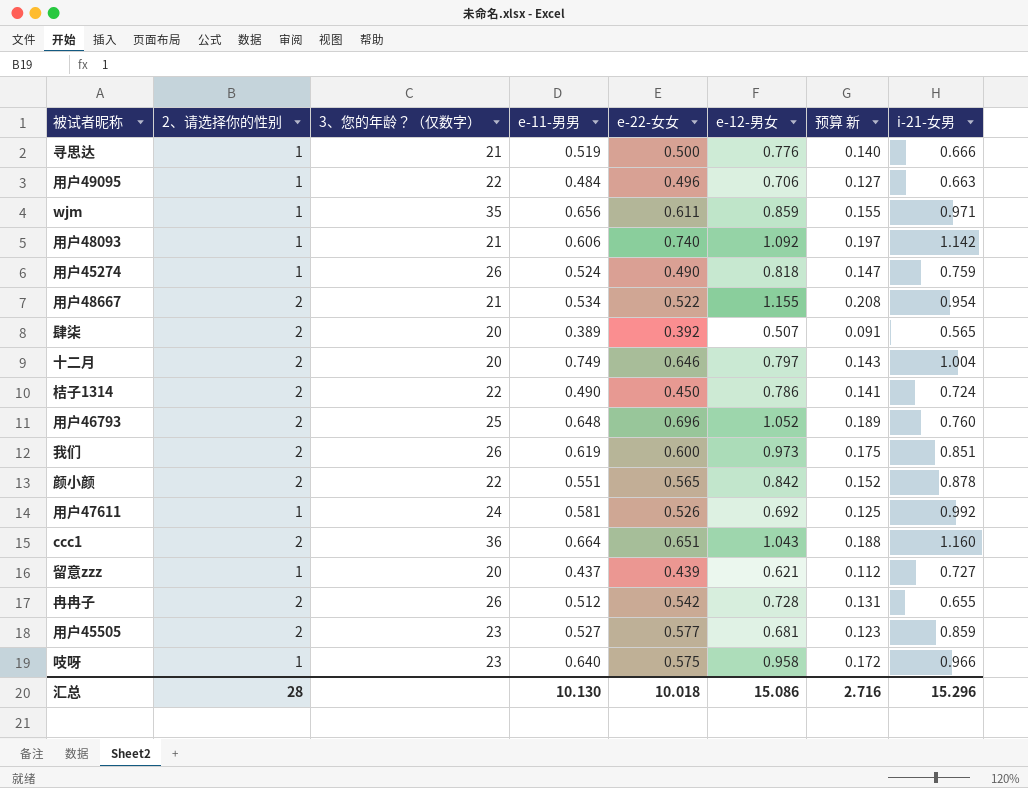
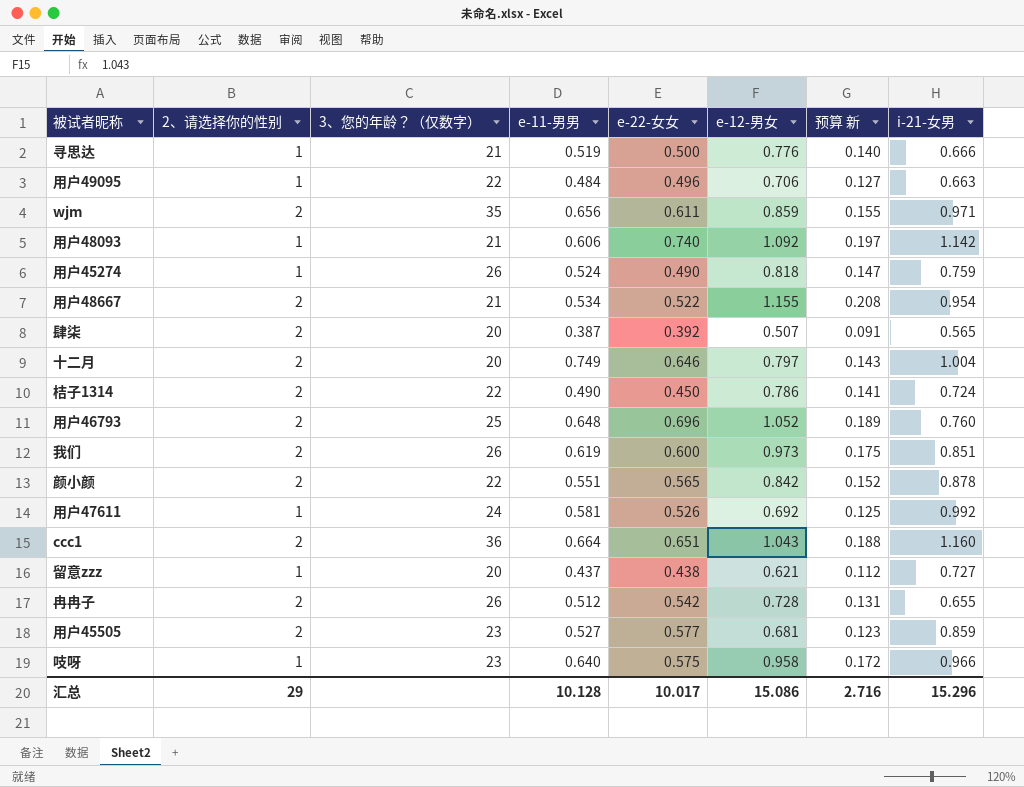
wjm | 2、请选择你的性别: 1 -> 2
肆柒 | e-11-男男: 0.389 -> 0.387
留意zzz | e-22-女女: 0.439 -> 0.438
汇总 | 2、请选择你的性别: 28 -> 29
汇总 | e-11-男男: 10.130 -> 10.128
汇总 | e-22-女女: 10.018 -> 10.017

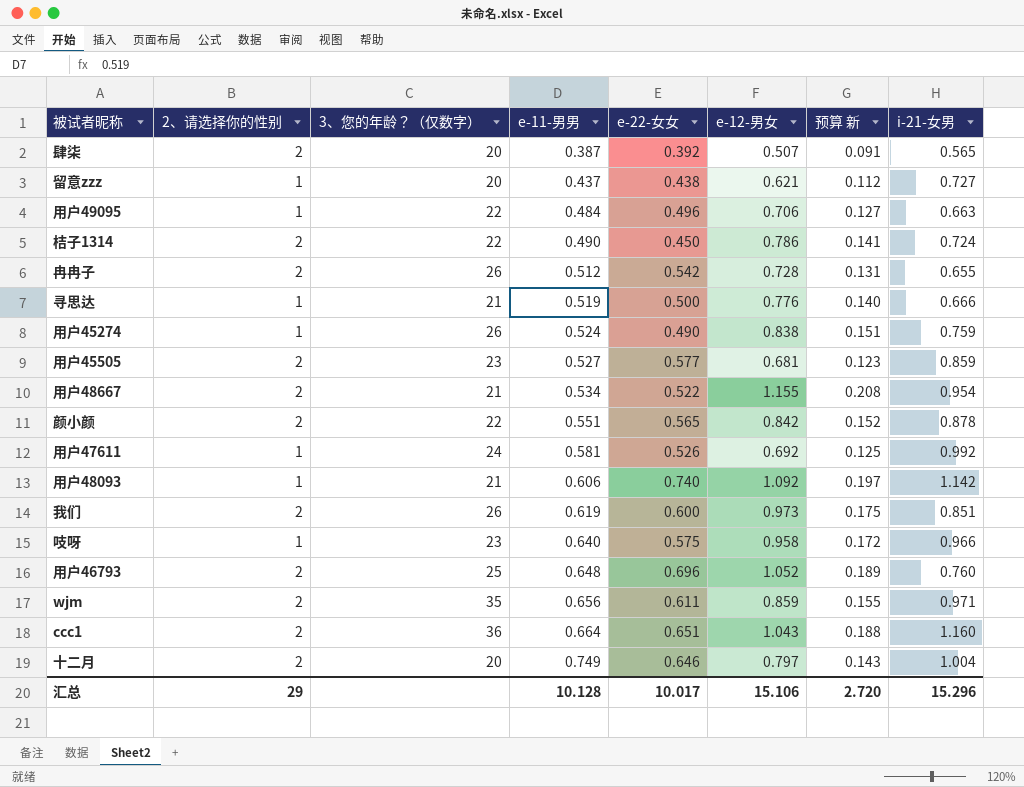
row order: none -> e-11-男男 ascending
用户45274 | e-12-男女: 0.818 -> 0.838
用户45274 | 预算 新: 0.147 -> 0.151
汇总 | e-12-男女: 15.086 -> 15.106
汇总 | 预算 新: 2.716 -> 2.720

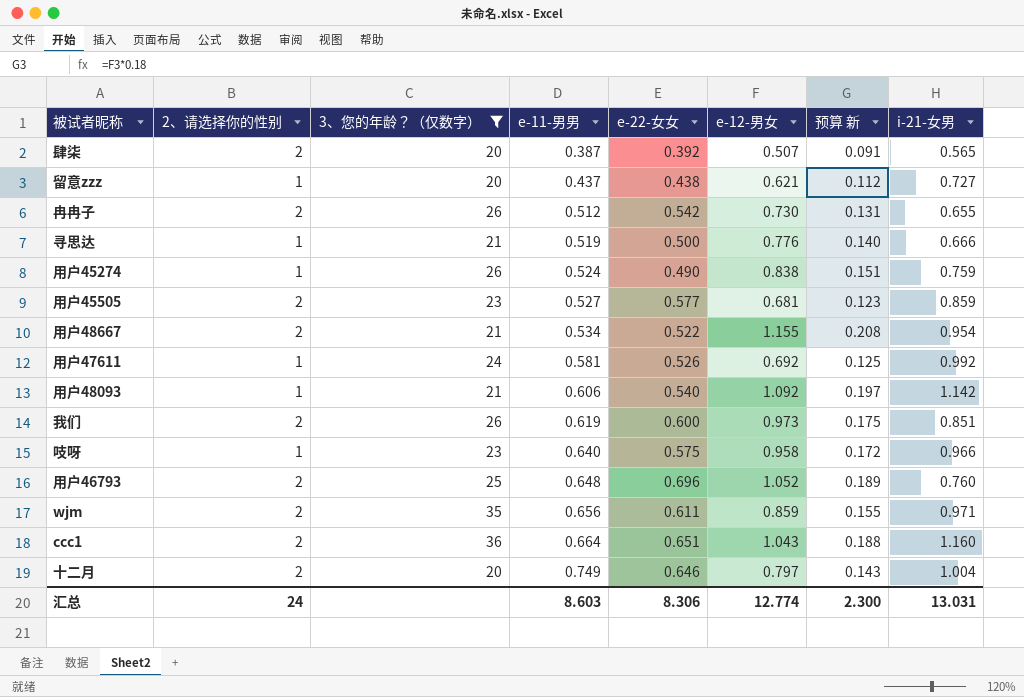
filter: none -> 3、您的年龄？（仅数字） != 22
冉冉子 | e-12-男女: 0.728 -> 0.730
用户48093 | e-22-女女: 0.740 -> 0.540
汇总 | 2、请选择你的性别: 29 -> 24
汇总 | e-11-男男: 10.128 -> 8.603
汇总 | e-22-女女: 10.017 -> 8.306
汇总 | e-12-男女: 15.106 -> 12.774
汇总 | 预算 新: 2.720 -> 2.300
汇总 | i-21-女男: 15.296 -> 13.031

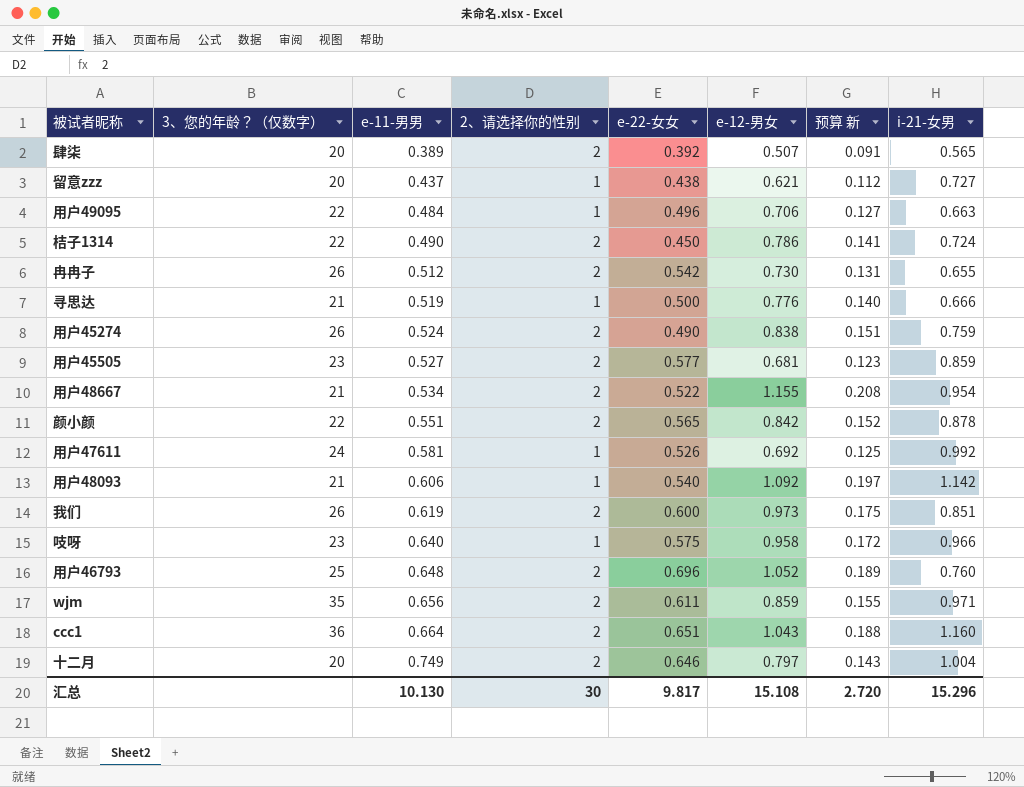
filter: 3、您的年龄？（仅数字） != 22 -> none
column 2、请选择你的性别 | position: 2 -> 4
肆柒 | e-11-男男: 0.387 -> 0.389
用户45274 | 2、请选择你的性别: 1 -> 2
汇总 | e-11-男男: 8.603 -> 10.130
汇总 | 2、请选择你的性别: 24 -> 30
汇总 | e-22-女女: 8.306 -> 9.817
汇总 | e-12-男女: 12.774 -> 15.108
汇总 | 预算 新: 2.300 -> 2.720
汇总 | i-21-女男: 13.031 -> 15.296

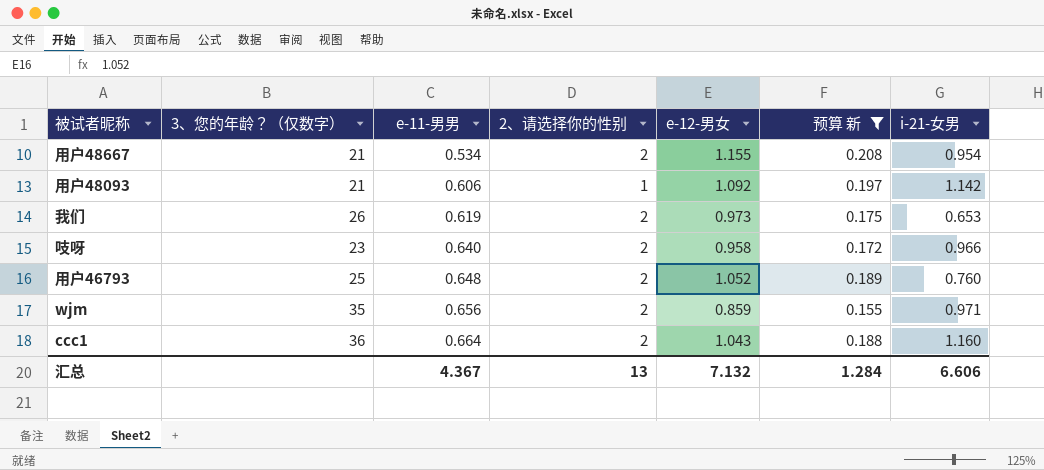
filter: none -> 预算 新 >= 0.155
column e-22-女女 | position: 5 -> none
我们 | i-21-女男: 0.851 -> 0.653
吱呀 | 2、请选择你的性别: 1 -> 2
汇总 | e-11-男男: 10.130 -> 4.367
汇总 | 2、请选择你的性别: 30 -> 13
汇总 | e-12-男女: 15.108 -> 7.132
汇总 | 预算 新: 2.720 -> 1.284
汇总 | i-21-女男: 15.296 -> 6.606

